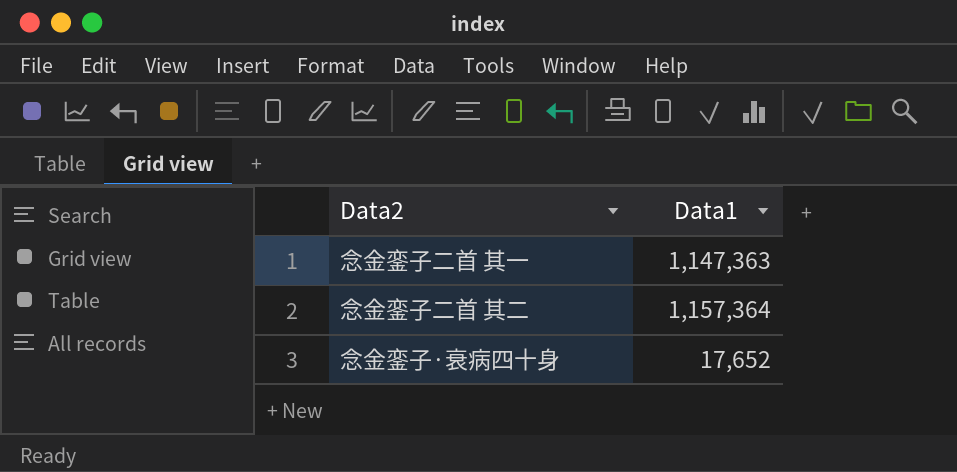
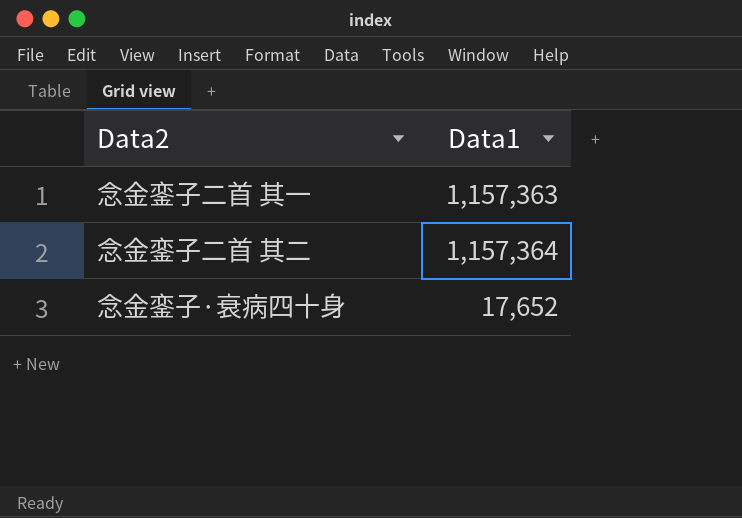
念金銮子二首 其一 | Data1: 1,147,363 -> 1,157,363

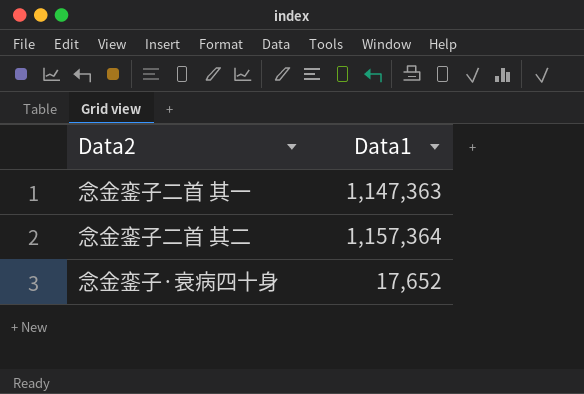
念金銮子二首 其一 | Data1: 1,157,363 -> 1,147,363

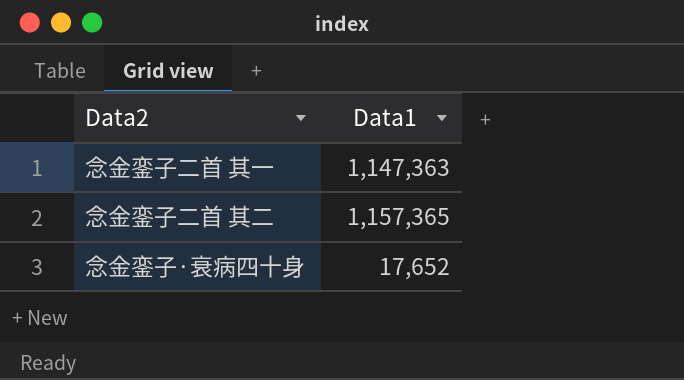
念金銮子二首 其二 | Data1: 1,157,364 -> 1,157,365

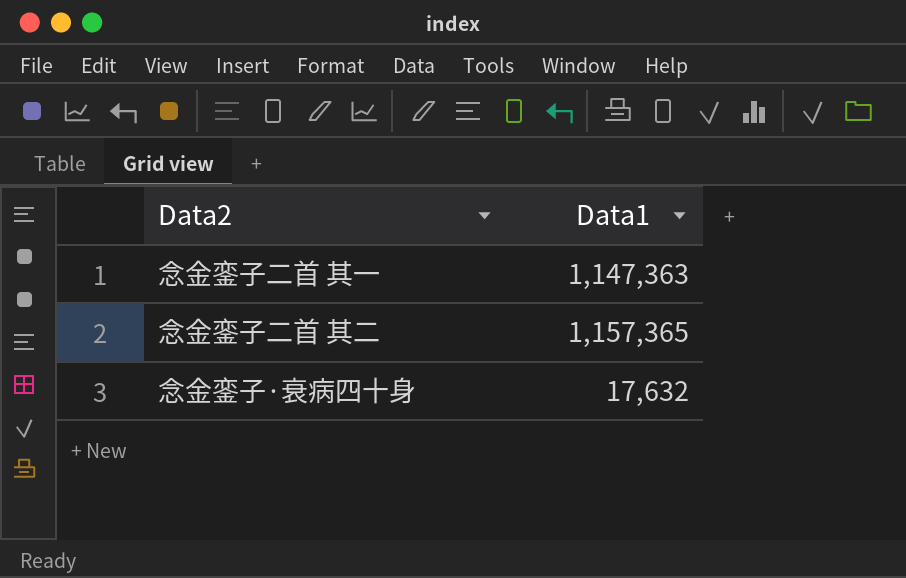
念金銮子·衰病四十身 | Data1: 17,652 -> 17,632

